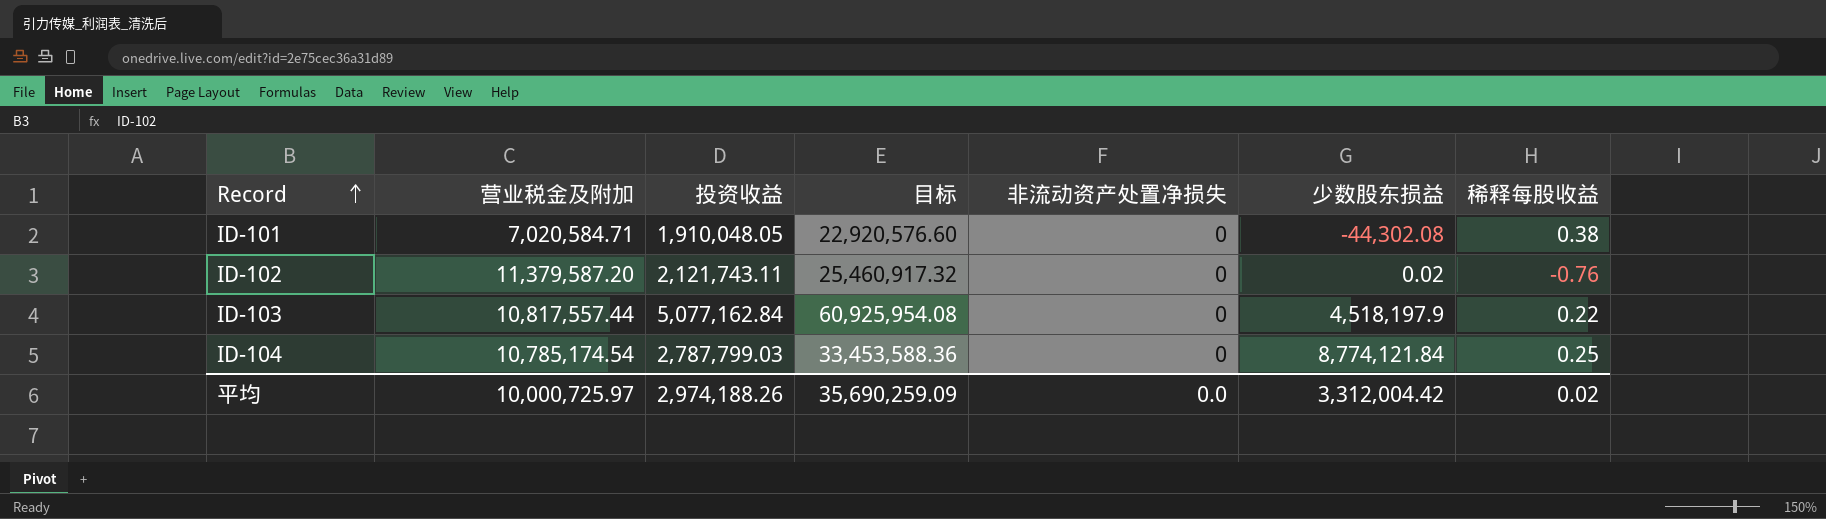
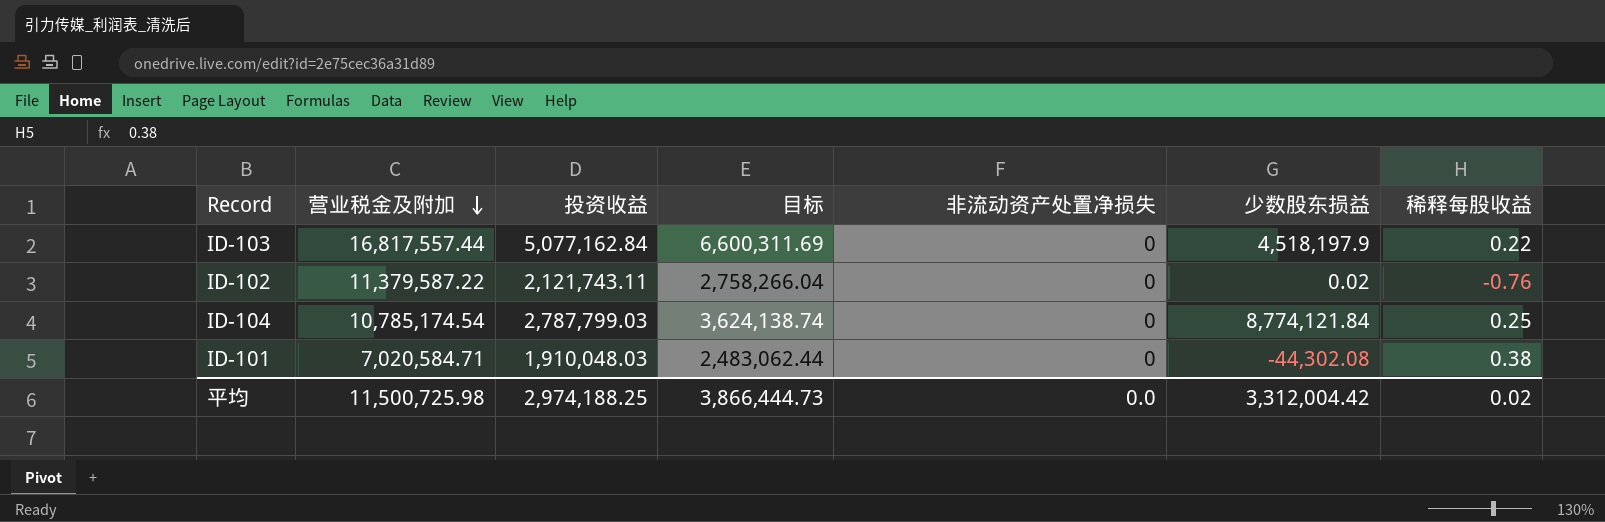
row order: Record ascending -> 营业税金及附加 descending
column 目标 | formula: [投资收益] * 12 -> [投资收益] * 1.3
ID-103 | 营业税金及附加: 10,817,557.44 -> 16,817,557.44
ID-102 | 营业税金及附加: 11,379,587.20 -> 11,379,587.22
ID-101 | 投资收益: 1,910,048.05 -> 1,910,048.03
平均 | 营业税金及附加: 10,000,725.97 -> 11,500,725.98
平均 | 投资收益: 2,974,188.26 -> 2,974,188.25
平均 | 目标: 35,690,259.09 -> 3,866,444.73

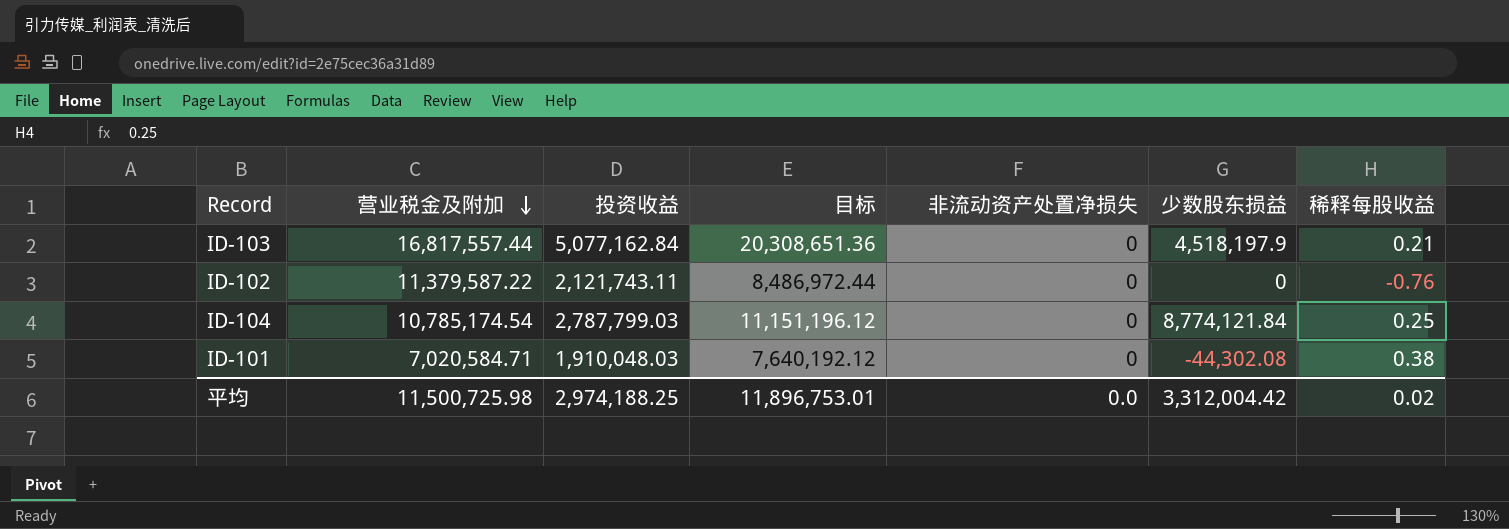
column 目标 | formula: [投资收益] * 1.3 -> [投资收益] * 4
ID-103 | 稀释每股收益: 0.22 -> 0.21
ID-102 | 少数股东损益: 0.02 -> 0
平均 | 目标: 3,866,444.73 -> 11,896,753.01

